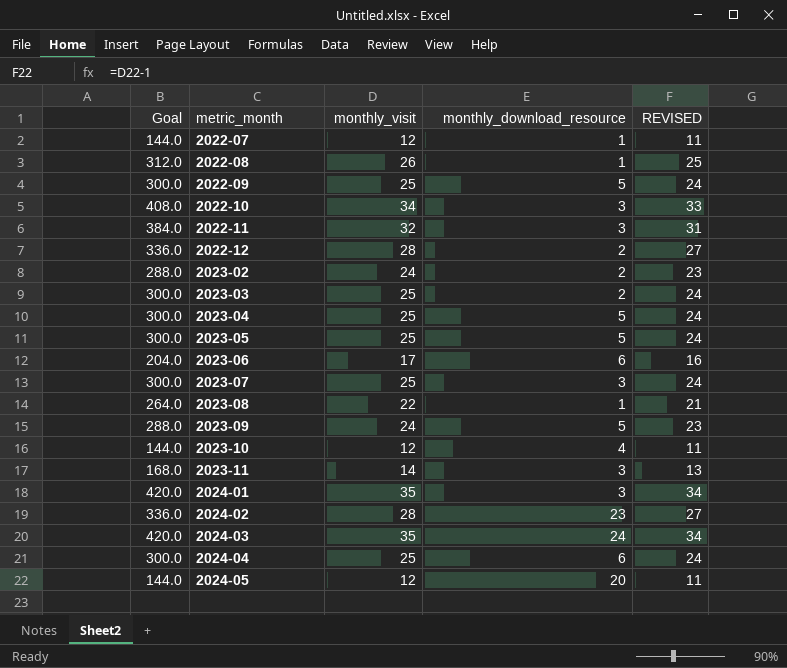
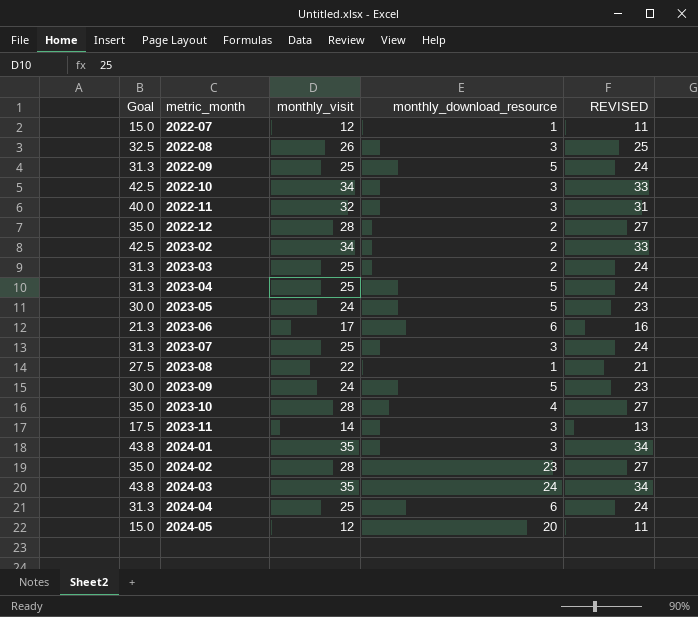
column Goal | formula: [monthly_visit] * 12 -> [monthly_visit] * 1.25
2022-08 | monthly_download_resource: 1 -> 3
2023-02 | monthly_visit: 24 -> 34
2023-02 | REVISED: 23 -> 33
2023-05 | monthly_visit: 25 -> 24
2023-05 | REVISED: 24 -> 23
2023-10 | monthly_visit: 12 -> 28
2023-10 | REVISED: 11 -> 27

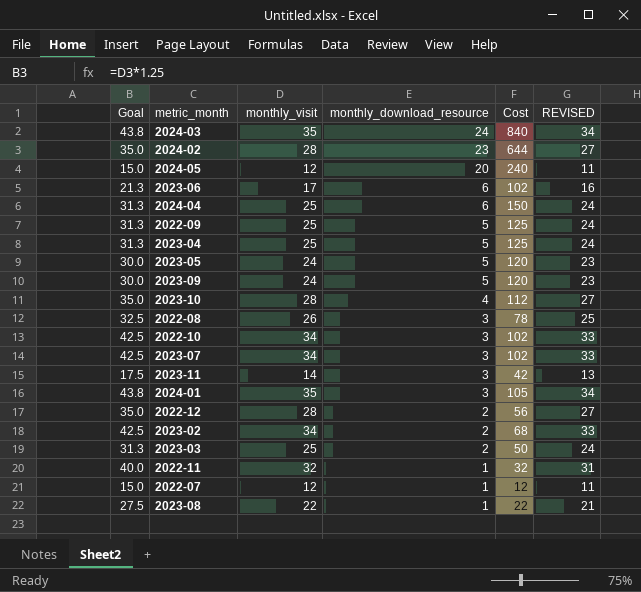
row order: metric_month ascending -> monthly_download_resource descending
column Cost | formula: none -> [monthly_visit] * [monthly_download_resource]
2023-07 | Goal: 31.3 -> 42.5
2023-07 | monthly_visit: 25 -> 34
2023-07 | REVISED: 24 -> 33
2022-11 | monthly_download_resource: 3 -> 1

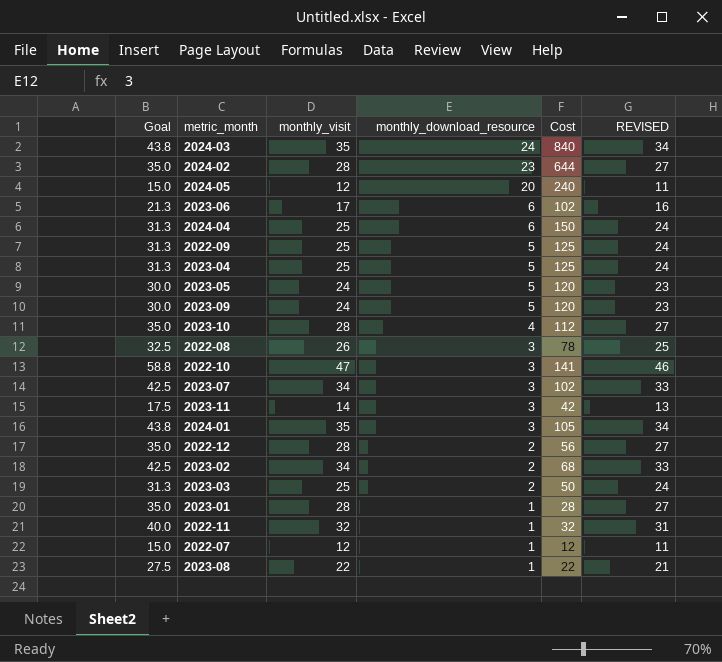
2022-10 | Goal: 42.5 -> 58.8
2022-10 | monthly_visit: 34 -> 47
2022-10 | Cost: 102 -> 141
2022-10 | REVISED: 33 -> 46
row 2023-01: none -> 35.0 | 28 | 1 | 28 | 27

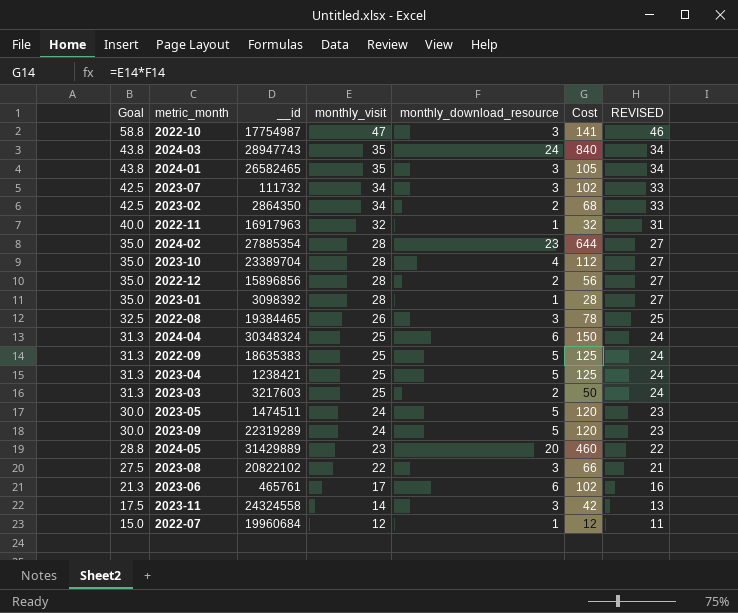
row order: monthly_download_resource descending -> Goal descending
column __id | position: none -> 3
2024-05 | Goal: 15.0 -> 28.8
2024-05 | monthly_visit: 12 -> 23
2024-05 | Cost: 240 -> 460
2024-05 | REVISED: 11 -> 22
2023-08 | monthly_download_resource: 1 -> 3
2023-08 | Cost: 22 -> 66

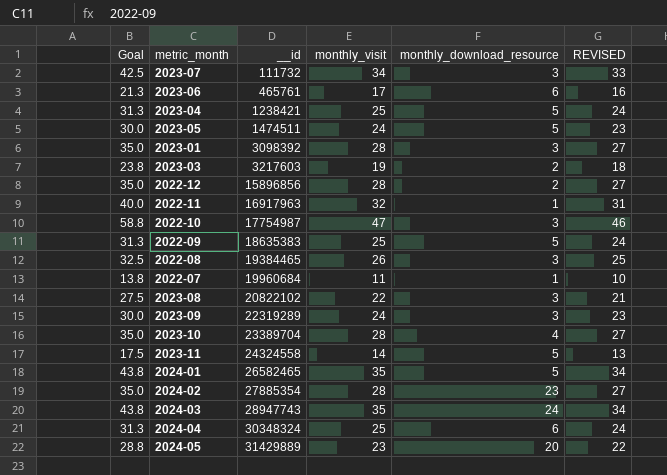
row order: Goal descending -> __id ascending
column Cost | formula: [monthly_visit] * [monthly_download_resource] -> none
row 2023-02: 42.5 | 2864350 | 34 | 2 | 68 | 33 -> none
2023-01 | monthly_download_resource: 1 -> 3
2023-03 | Goal: 31.3 -> 23.8
2023-03 | monthly_visit: 25 -> 19
2023-03 | REVISED: 24 -> 18
2022-07 | Goal: 15.0 -> 13.8
2022-07 | monthly_visit: 12 -> 11
2022-07 | REVISED: 11 -> 10
2023-09 | monthly_download_resource: 5 -> 3
2023-11 | monthly_download_resource: 3 -> 5
2024-01 | monthly_download_resource: 3 -> 5

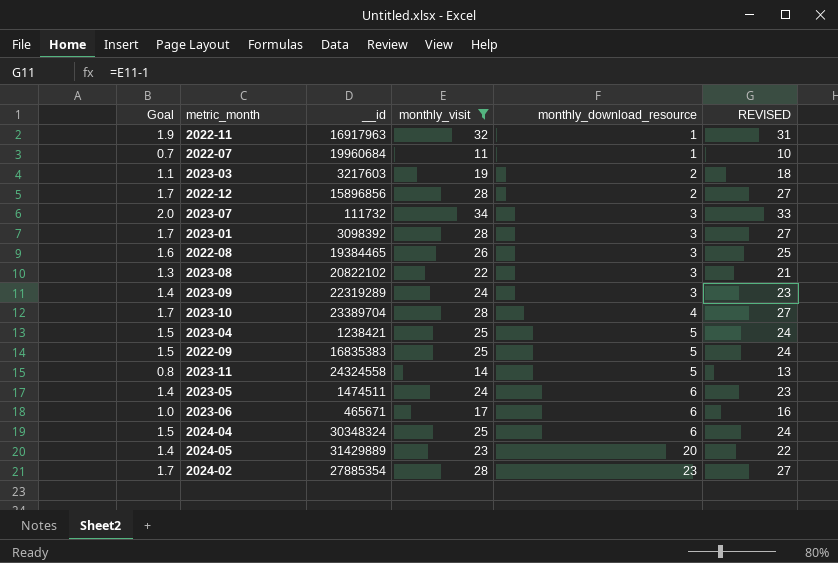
filter: none -> monthly_visit <= 34
row order: __id ascending -> monthly_download_resource ascending
column Goal | formula: [monthly_visit] * 1.25 -> [monthly_visit] * 0.06
2022-09 | __id: 18635383 -> 16835383
2023-05 | monthly_download_resource: 5 -> 6
2023-06 | __id: 465761 -> 465671

